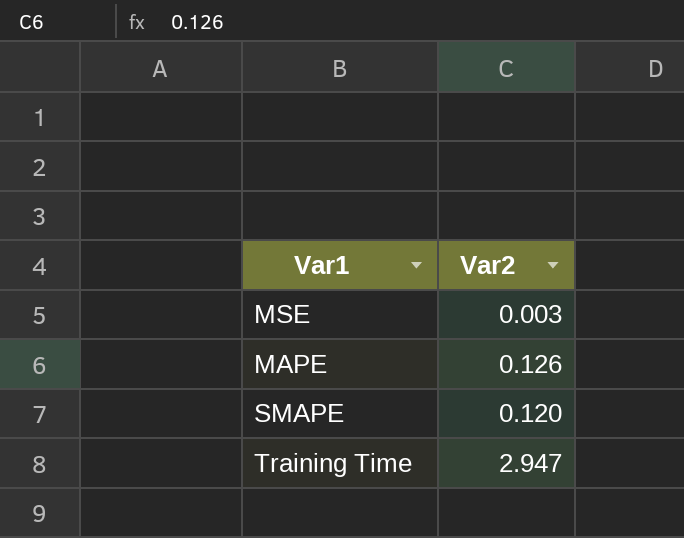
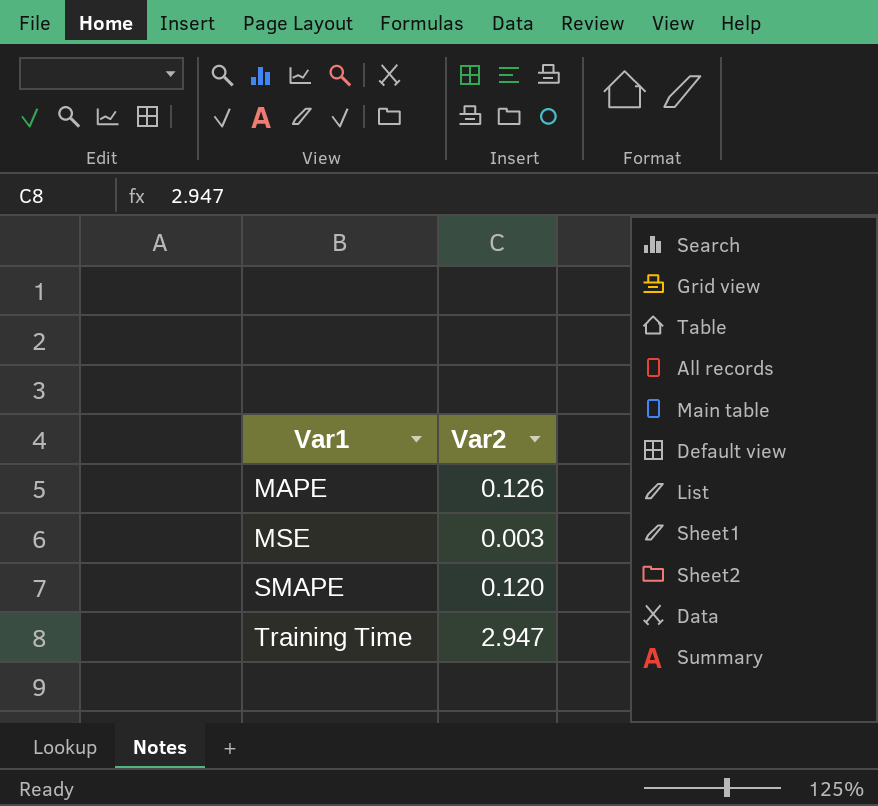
row order: none -> Var1 ascending

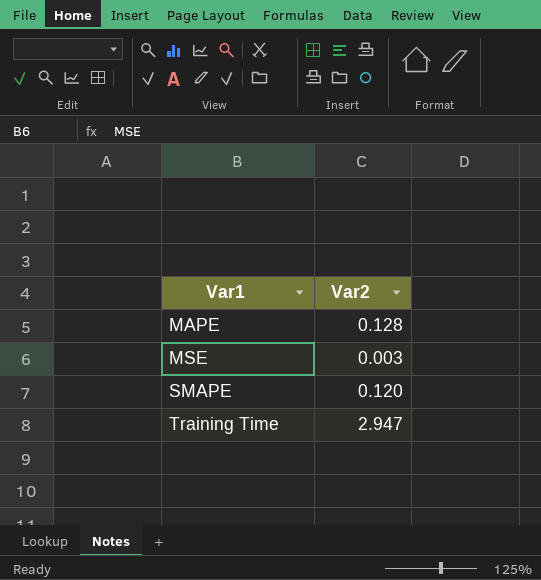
MAPE | Var2: 0.126 -> 0.128

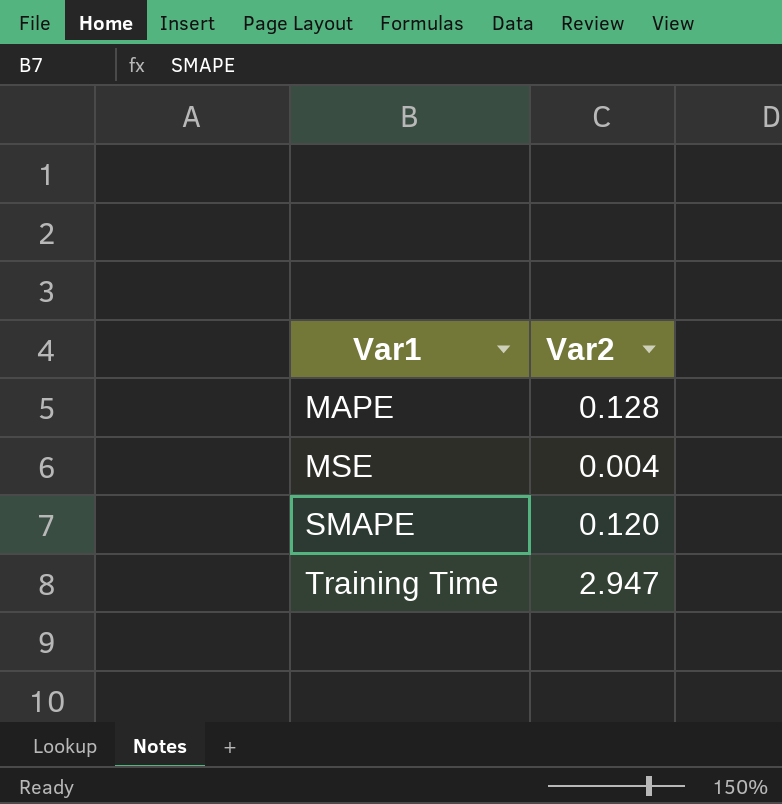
MSE | Var2: 0.003 -> 0.004

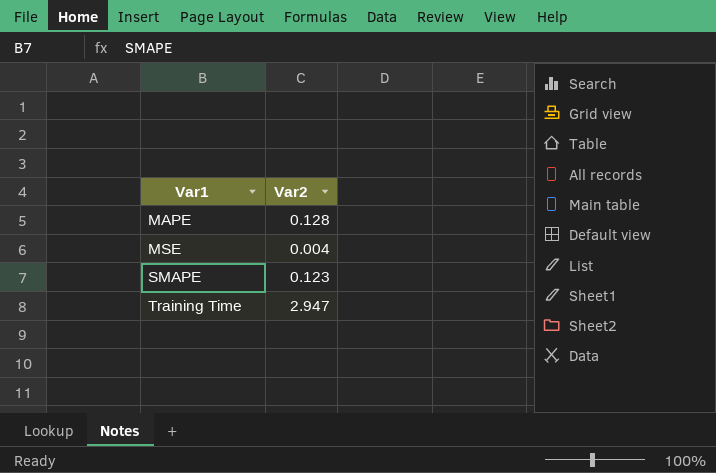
SMAPE | Var2: 0.120 -> 0.123

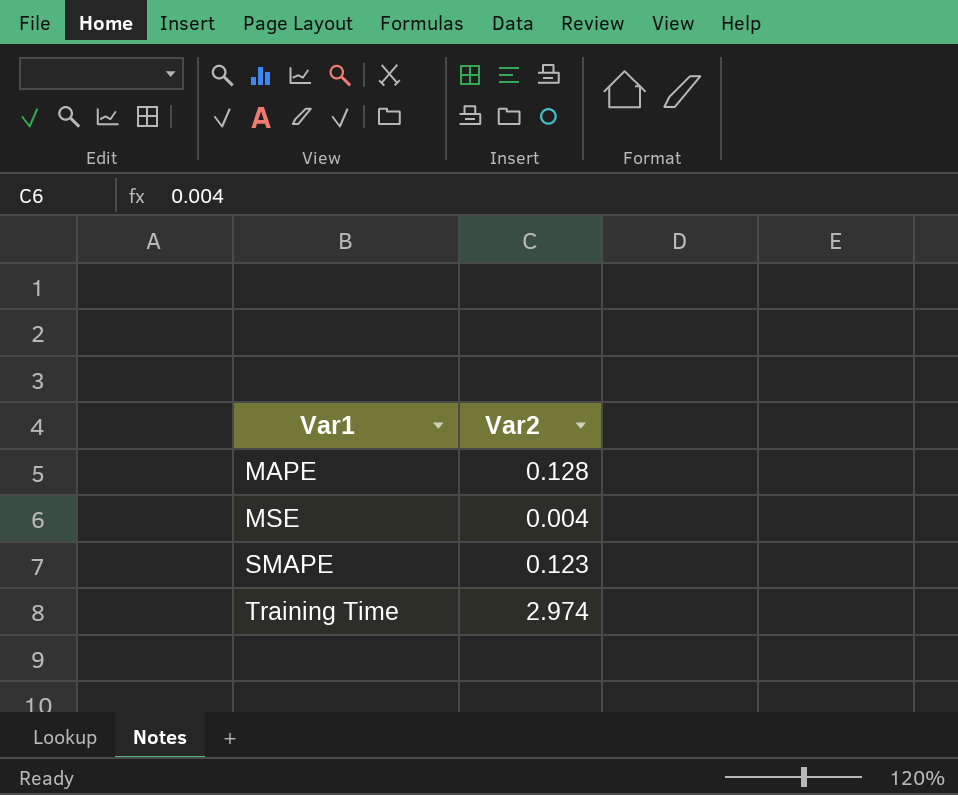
Training Time | Var2: 2.947 -> 2.974

